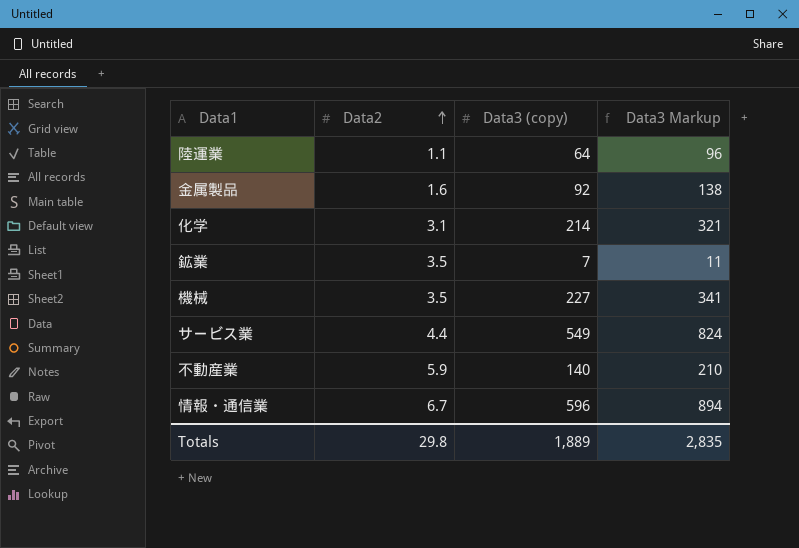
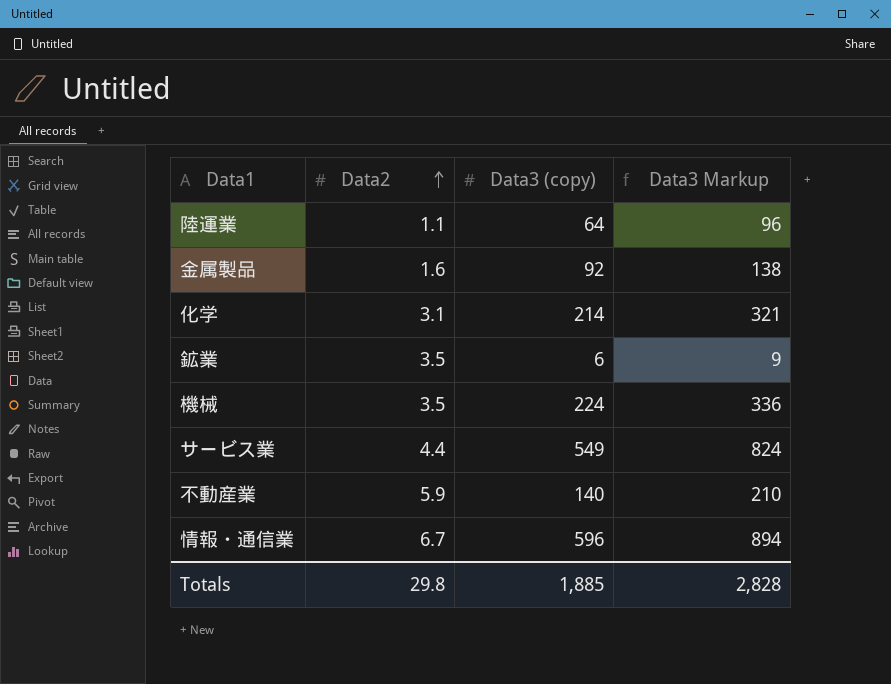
鉱業 | Data3 (copy): 7 -> 6
鉱業 | Data3 Markup: 11 -> 9
機械 | Data3 (copy): 227 -> 224
機械 | Data3 Markup: 341 -> 336
Totals | Data3 (copy): 1,889 -> 1,885
Totals | Data3 Markup: 2,835 -> 2,828

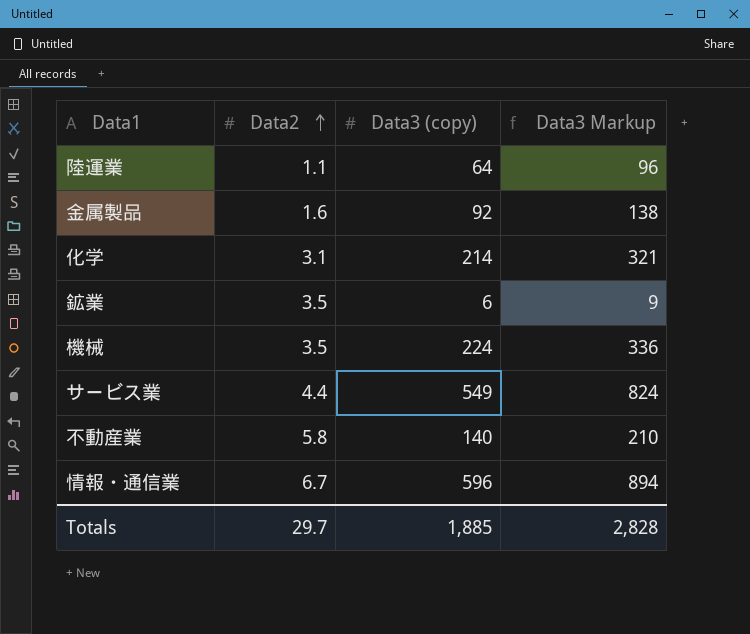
不動産業 | Data2: 5.9 -> 5.8
Totals | Data2: 29.8 -> 29.7

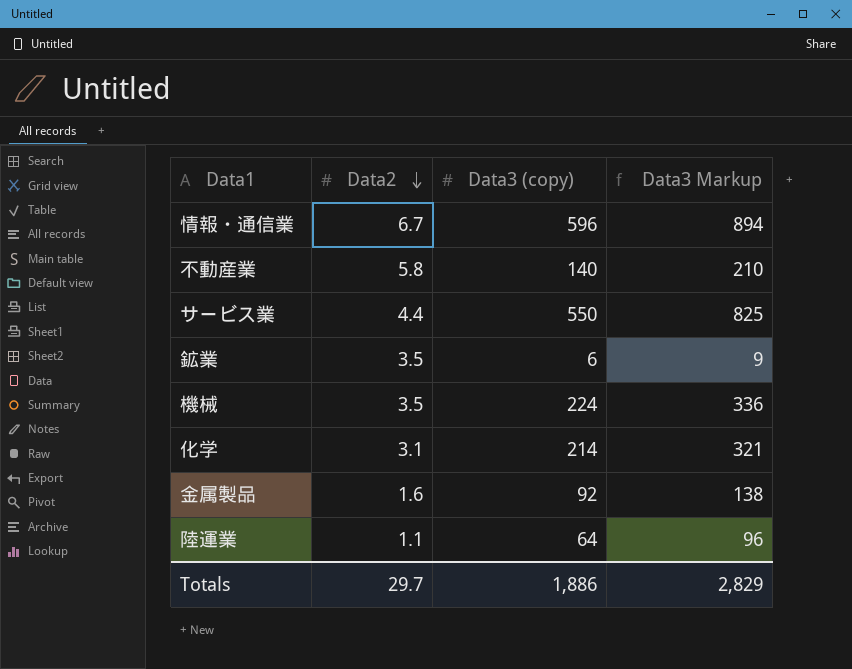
row order: Data2 ascending -> Data2 descending
サービス業 | Data3 (copy): 549 -> 550
サービス業 | Data3 Markup: 824 -> 825
Totals | Data3 (copy): 1,885 -> 1,886
Totals | Data3 Markup: 2,828 -> 2,829

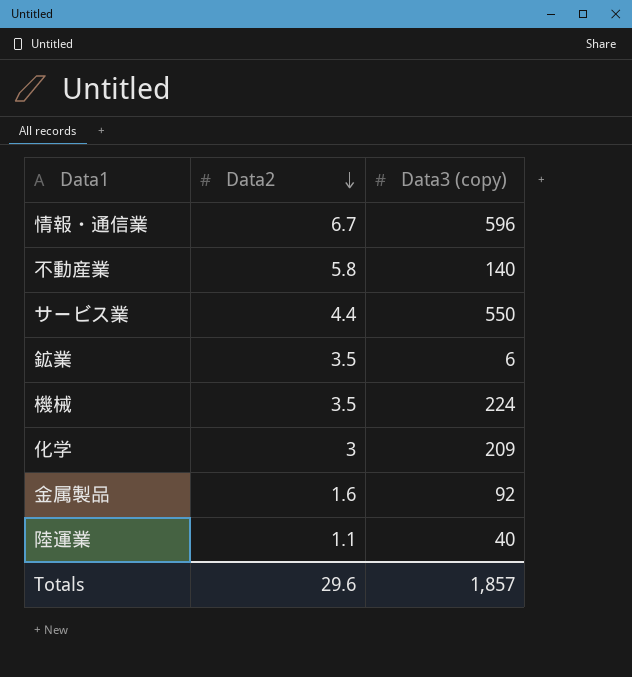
column Data3 Markup | formula: [Data3 (copy)] * 1.5 -> none
化学 | Data2: 3.1 -> 3
化学 | Data3 (copy): 214 -> 209
陸運業 | Data3 (copy): 64 -> 40
Totals | Data2: 29.7 -> 29.6
Totals | Data3 (copy): 1,886 -> 1,857

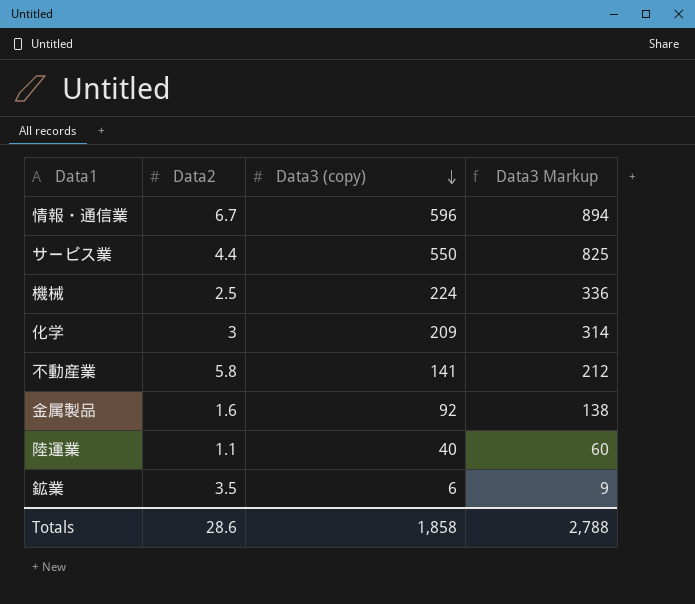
row order: Data2 descending -> Data3 (copy) descending
column Data3 Markup | formula: none -> [Data3 (copy)] * 1.5
機械 | Data2: 3.5 -> 2.5
不動産業 | Data3 (copy): 140 -> 141
Totals | Data2: 29.6 -> 28.6
Totals | Data3 (copy): 1,857 -> 1,858

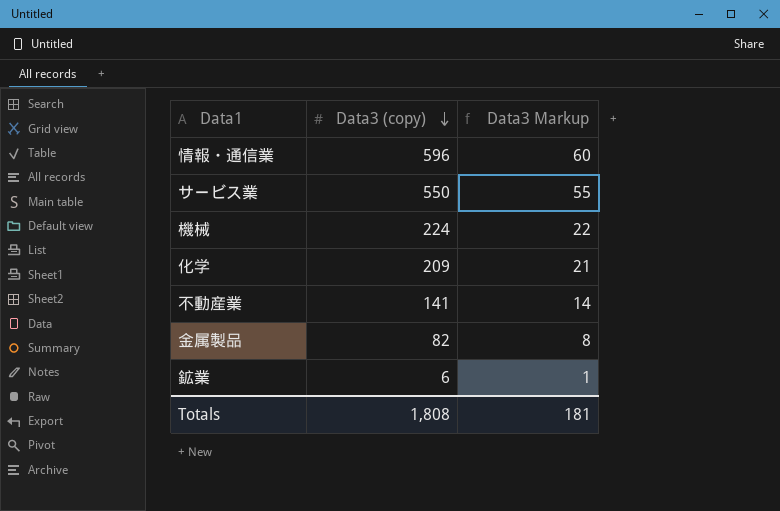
column Data2 | position: 2 -> none
column Data3 Markup | formula: [Data3 (copy)] * 1.5 -> [Data3 (copy)] * 0.1
row 陸運業: 1.1 | 40 | 60 -> none
金属製品 | Data3 (copy): 92 -> 82
Totals | Data3 (copy): 1,858 -> 1,808
Totals | Data3 Markup: 2,788 -> 181

